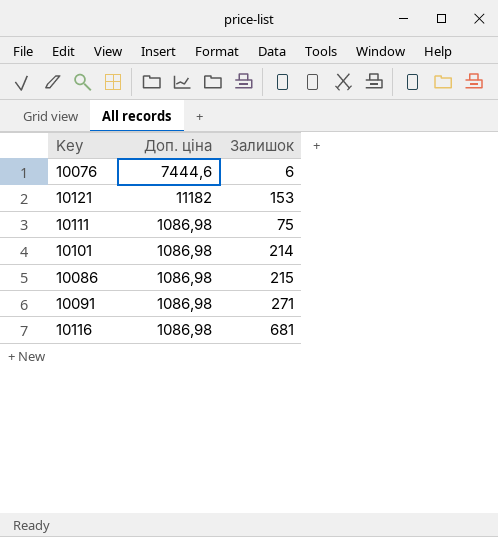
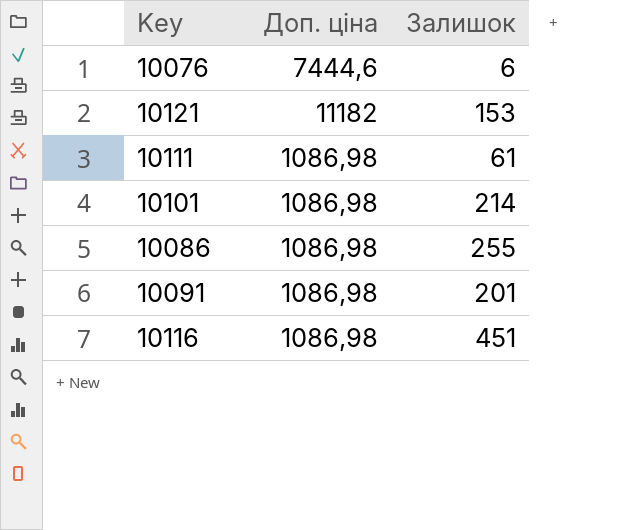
10111 | Залишок: 75 -> 61
10086 | Залишок: 215 -> 255
10091 | Залишок: 271 -> 201
10116 | Залишок: 681 -> 451

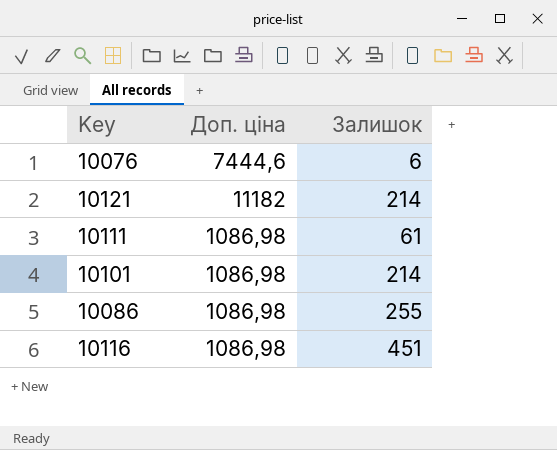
row 10091: 1086,98 | 201 -> none
10121 | Залишок: 153 -> 214

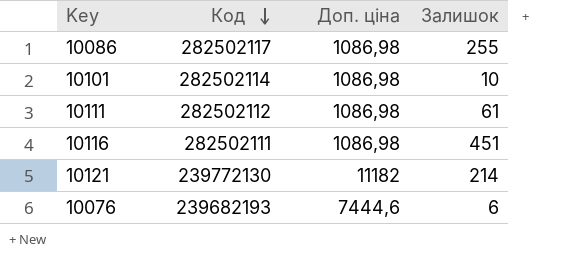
row order: none -> Код descending
column Код | position: none -> 2
10101 | Залишок: 214 -> 10

